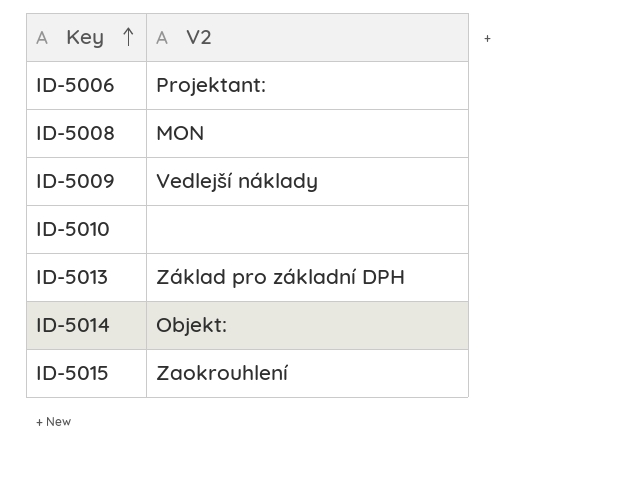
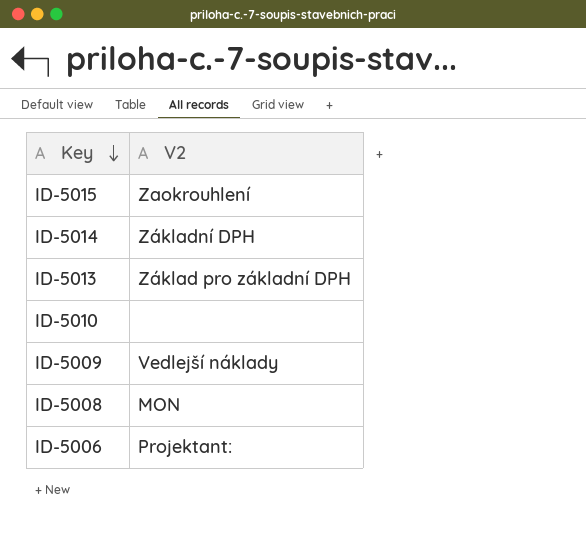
row order: Key ascending -> Key descending
ID-5014 | V2: Objekt: -> Základní DPH

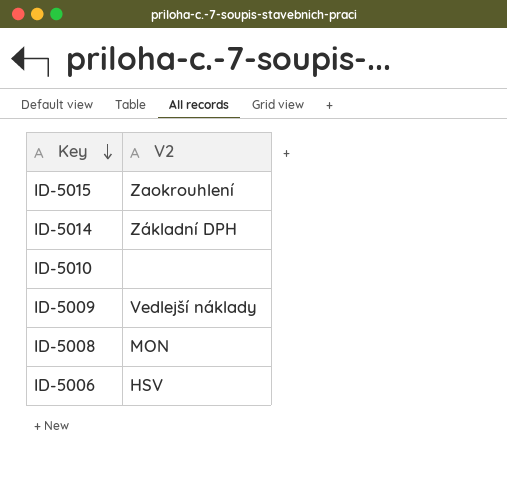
row ID-5013: Základ pro základní DPH -> none
ID-5006 | V2: Projektant: -> HSV

